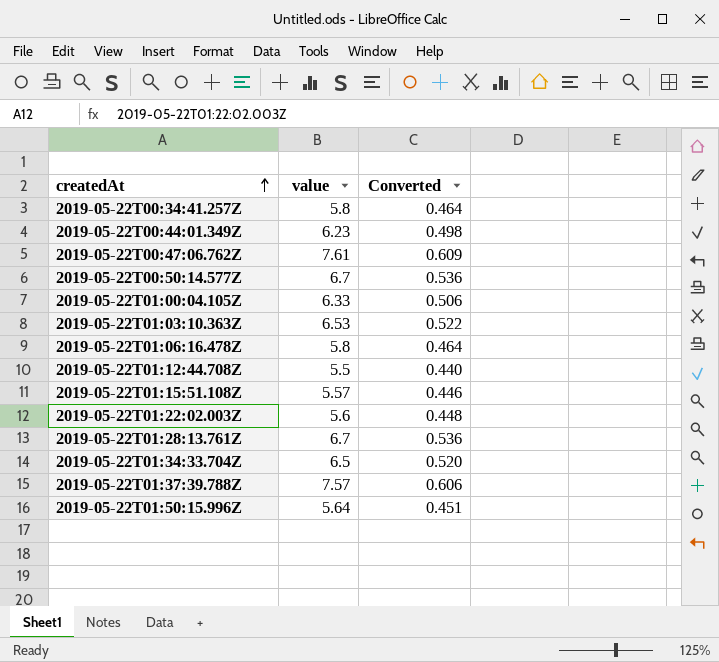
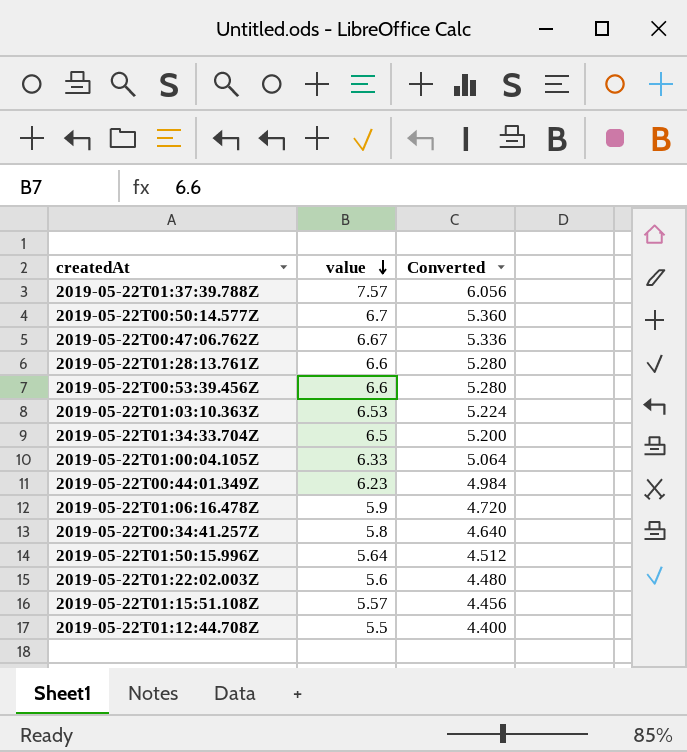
row order: createdAt ascending -> value descending
column Converted | formula: [value] * 0.08 -> [value] * 0.8
2019-05-22T00:47:06.762Z | value: 7.61 -> 6.67
2019-05-22T01:28:13.761Z | value: 6.7 -> 6.6
row 2019-05-22T00:53:39.456Z: none -> 6.6 | 5.280
2019-05-22T01:06:16.478Z | value: 5.8 -> 5.9

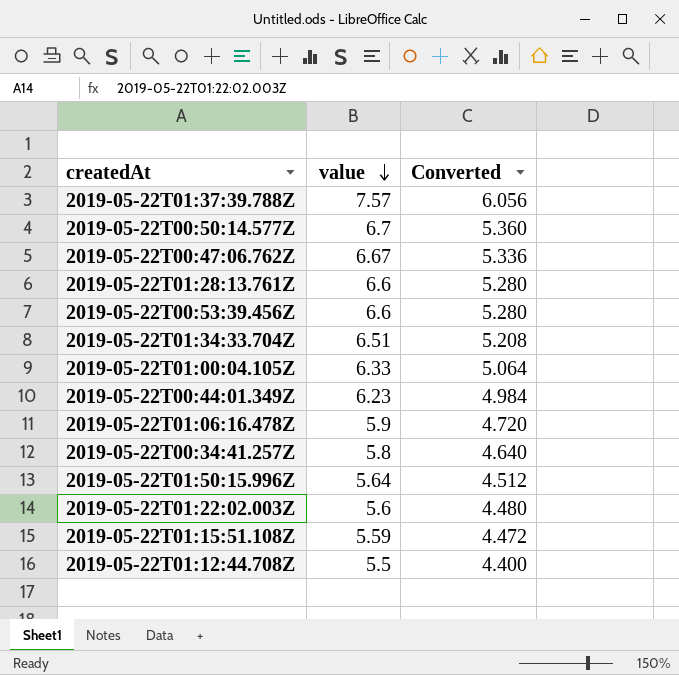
row 2019-05-22T01:03:10.363Z: 6.53 | 5.224 -> none
2019-05-22T01:34:33.704Z | value: 6.5 -> 6.51
2019-05-22T01:34:33.704Z | Converted: 5.200 -> 5.208
2019-05-22T01:15:51.108Z | value: 5.57 -> 5.59
2019-05-22T01:15:51.108Z | Converted: 4.456 -> 4.472

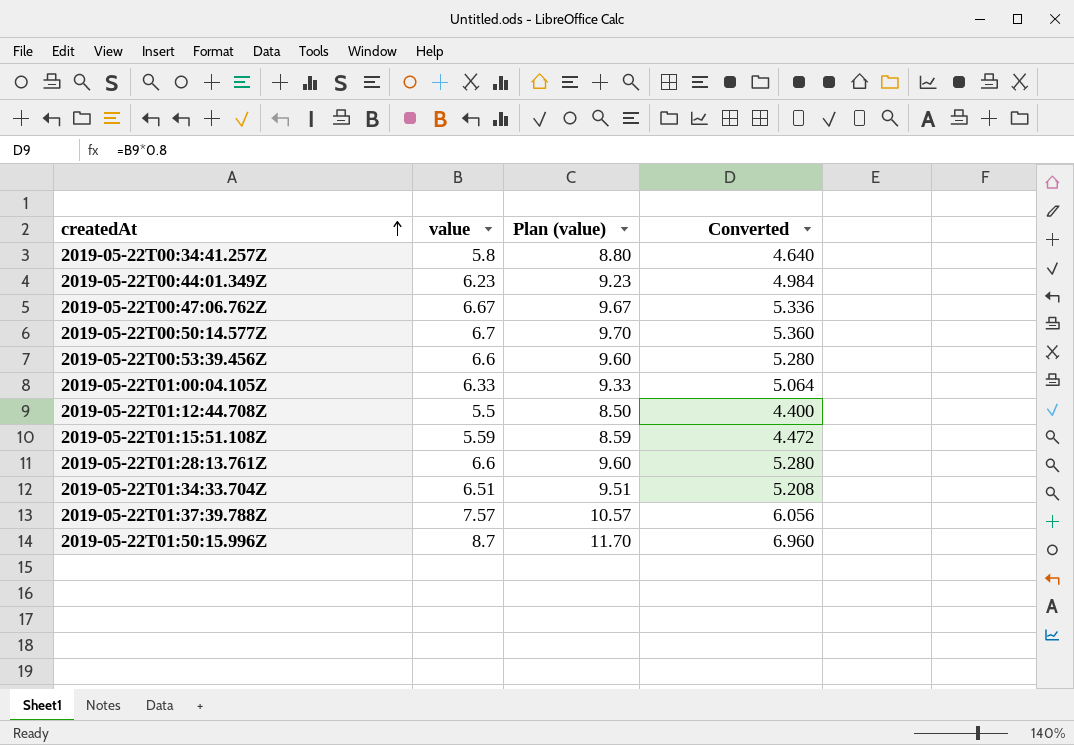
row order: value descending -> createdAt ascending
column Plan (value) | formula: none -> [value] + 3
row 2019-05-22T01:06:16.478Z: 5.9 | 4.720 -> none
row 2019-05-22T01:22:02.003Z: 5.6 | 4.480 -> none
2019-05-22T01:50:15.996Z | value: 5.64 -> 8.7
2019-05-22T01:50:15.996Z | Converted: 4.512 -> 6.960

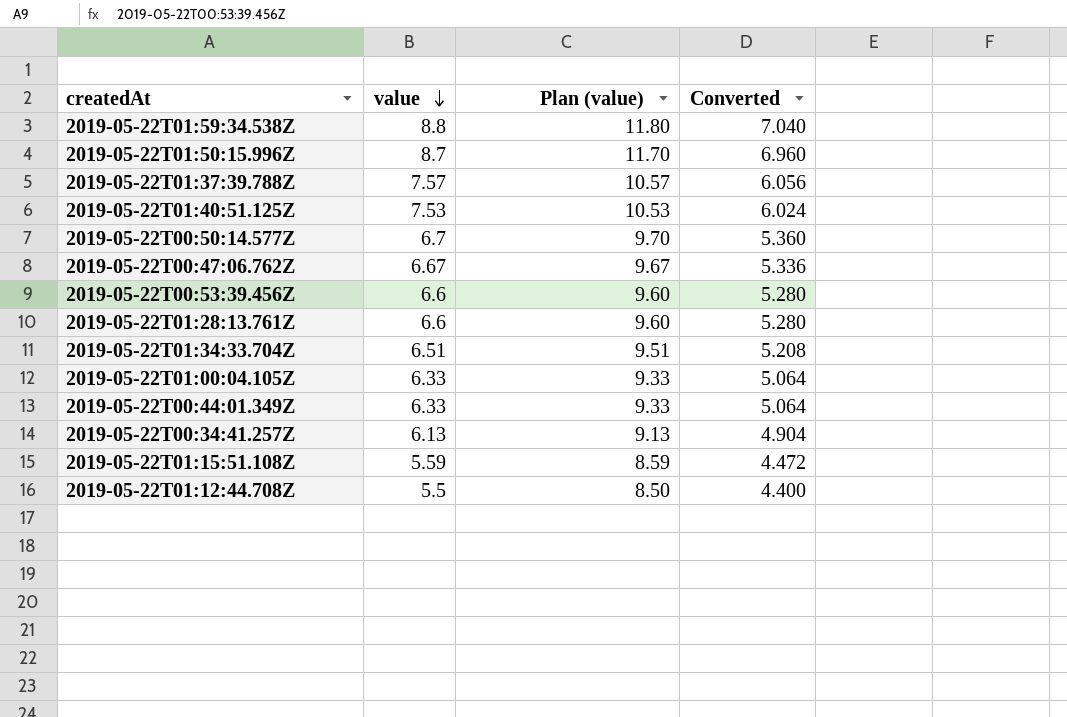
row order: createdAt ascending -> value descending
row 2019-05-22T01:59:34.538Z: none -> 8.8 | 11.80 | 7.040
row 2019-05-22T01:40:51.125Z: none -> 7.53 | 10.53 | 6.024
2019-05-22T00:44:01.349Z | value: 6.23 -> 6.33
2019-05-22T00:44:01.349Z | Plan (value): 9.23 -> 9.33
2019-05-22T00:44:01.349Z | Converted: 4.984 -> 5.064
2019-05-22T00:34:41.257Z | value: 5.8 -> 6.13
2019-05-22T00:34:41.257Z | Plan (value): 8.80 -> 9.13
2019-05-22T00:34:41.257Z | Converted: 4.640 -> 4.904

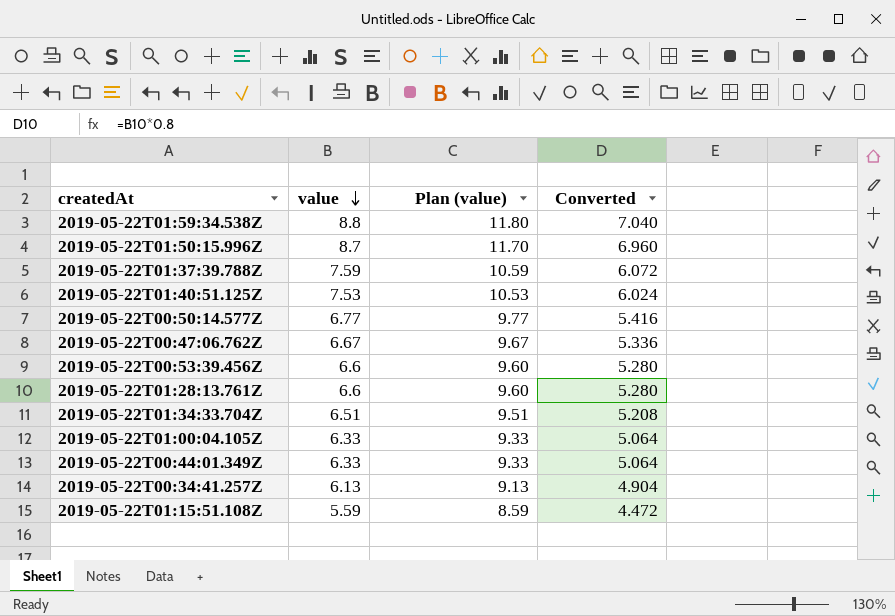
row 2019-05-22T01:12:44.708Z: 5.5 | 8.50 | 4.400 -> none
2019-05-22T01:37:39.788Z | value: 7.57 -> 7.59
2019-05-22T01:37:39.788Z | Plan (value): 10.57 -> 10.59
2019-05-22T01:37:39.788Z | Converted: 6.056 -> 6.072
2019-05-22T00:50:14.577Z | value: 6.7 -> 6.77
2019-05-22T00:50:14.577Z | Plan (value): 9.70 -> 9.77
2019-05-22T00:50:14.577Z | Converted: 5.360 -> 5.416

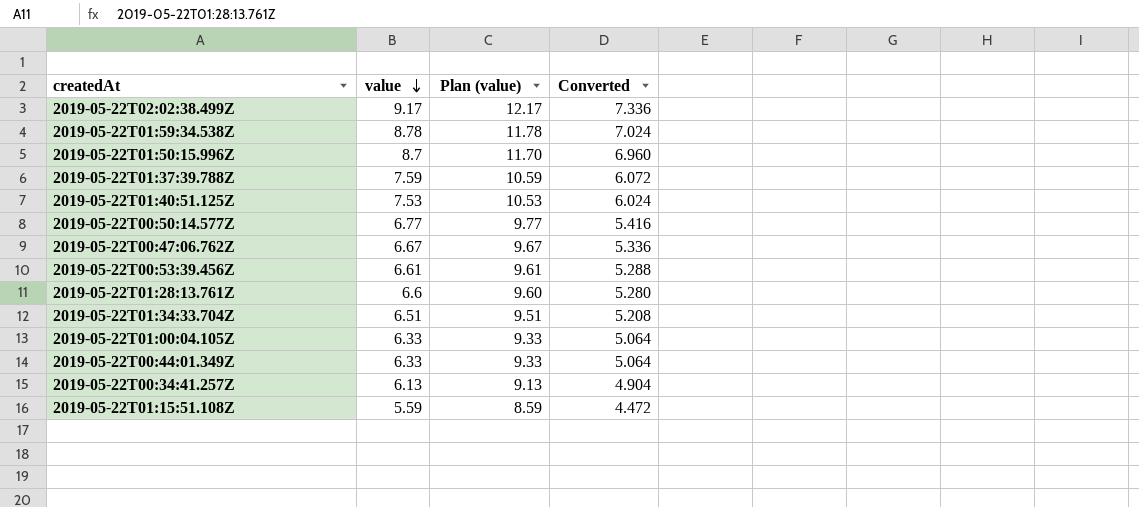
row 2019-05-22T02:02:38.499Z: none -> 9.17 | 12.17 | 7.336
2019-05-22T01:59:34.538Z | value: 8.8 -> 8.78
2019-05-22T01:59:34.538Z | Plan (value): 11.80 -> 11.78
2019-05-22T01:59:34.538Z | Converted: 7.040 -> 7.024
2019-05-22T00:53:39.456Z | value: 6.6 -> 6.61
2019-05-22T00:53:39.456Z | Plan (value): 9.60 -> 9.61
2019-05-22T00:53:39.456Z | Converted: 5.280 -> 5.288

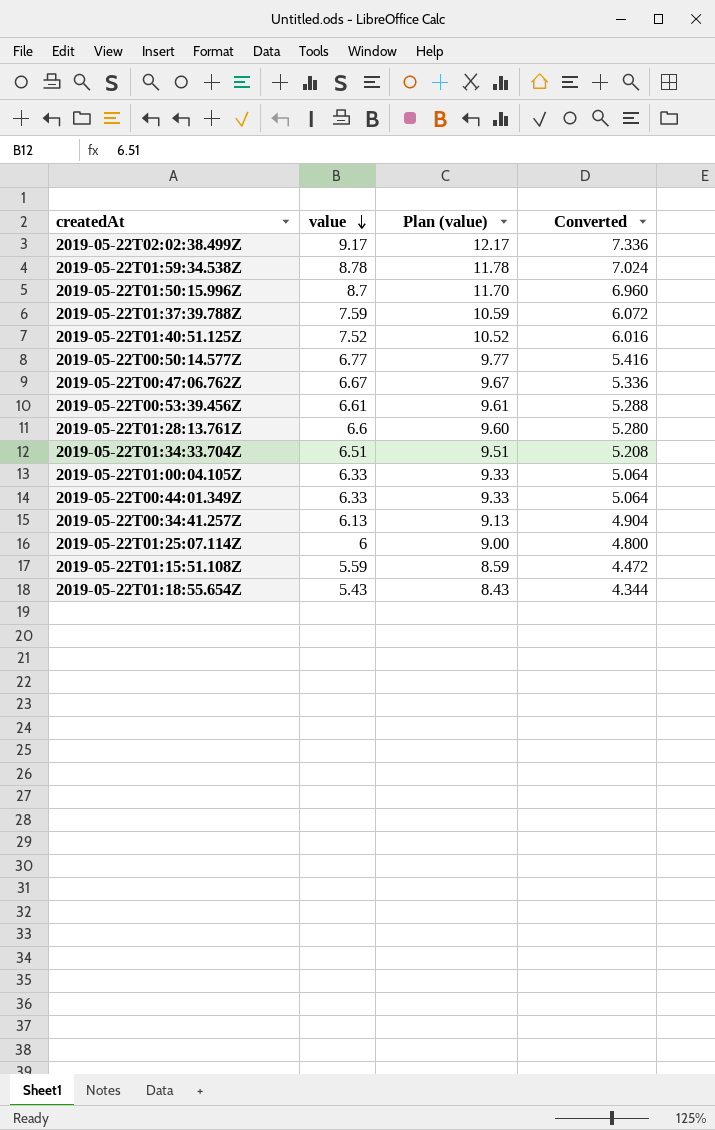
2019-05-22T01:40:51.125Z | value: 7.53 -> 7.52
2019-05-22T01:40:51.125Z | Plan (value): 10.53 -> 10.52
2019-05-22T01:40:51.125Z | Converted: 6.024 -> 6.016
row 2019-05-22T01:25:07.114Z: none -> 6 | 9.00 | 4.800
row 2019-05-22T01:18:55.654Z: none -> 5.43 | 8.43 | 4.344

